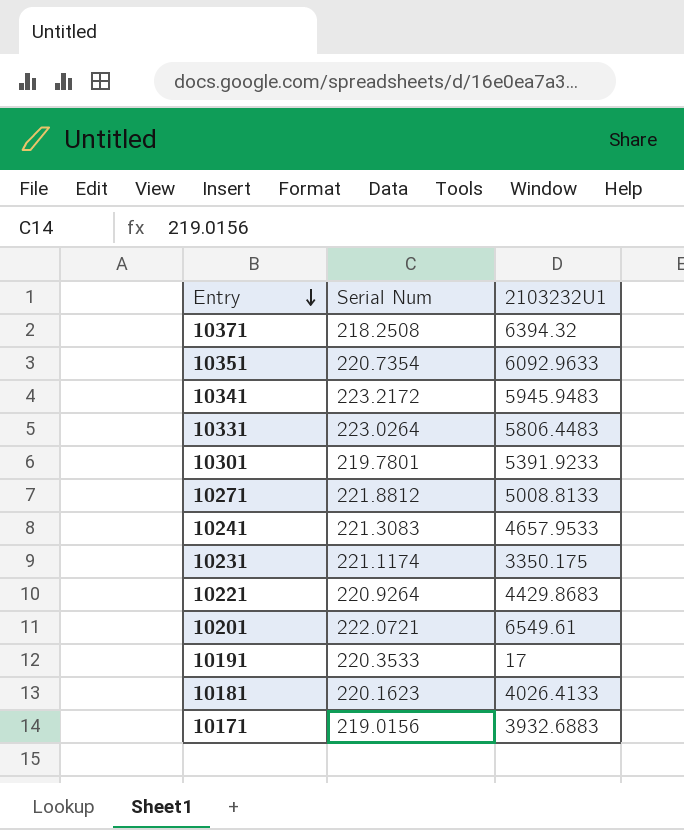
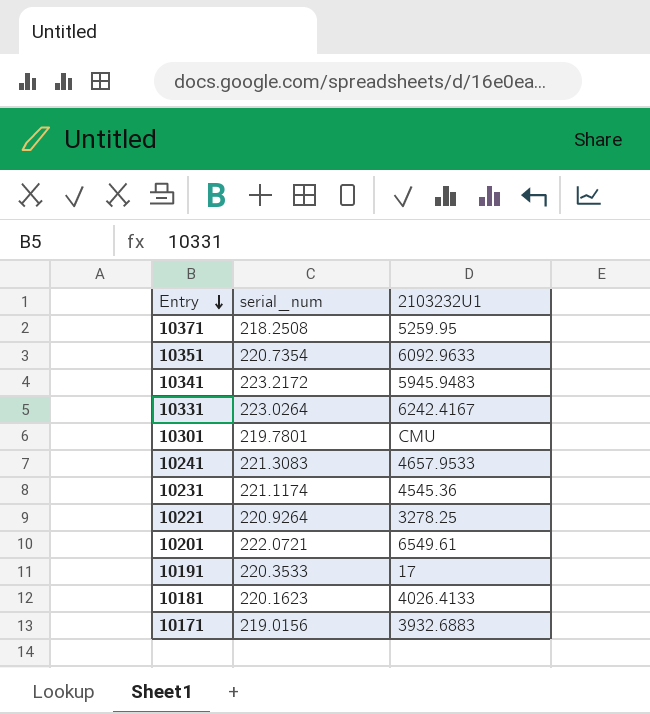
column name: Serial Num -> serial_num
row 10271: 221.8812 | 5008.8133 -> none
10371 | 2103232U1: 6394.32 -> 5259.95
10331 | 2103232U1: 5806.4483 -> 6242.4167
10301 | 2103232U1: 5391.9233 -> CMU
10231 | 2103232U1: 3350.175 -> 4545.36
10221 | 2103232U1: 4429.8683 -> 3278.25

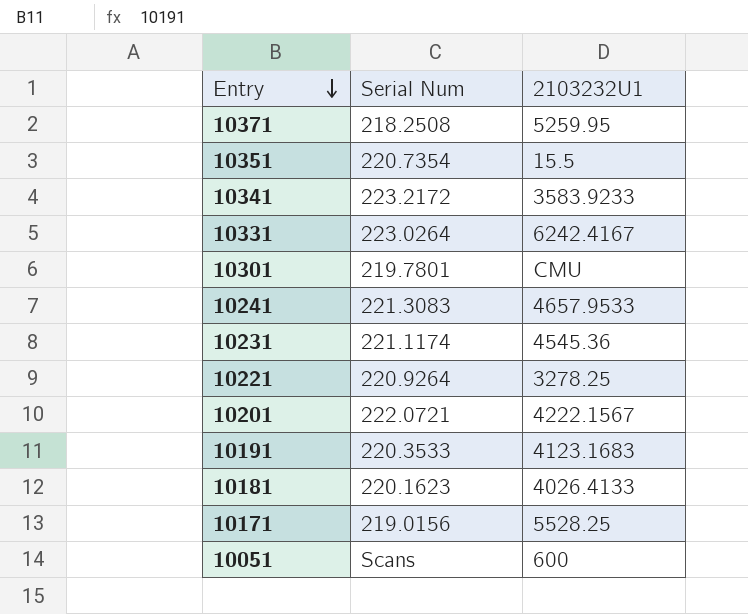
column name: serial_num -> Serial Num
10351 | 2103232U1: 6092.9633 -> 15.5
10341 | 2103232U1: 5945.9483 -> 3583.9233
10201 | 2103232U1: 6549.61 -> 4222.1567
10191 | 2103232U1: 17 -> 4123.1683
10171 | 2103232U1: 3932.6883 -> 5528.25
row 10051: none -> Scans | 600

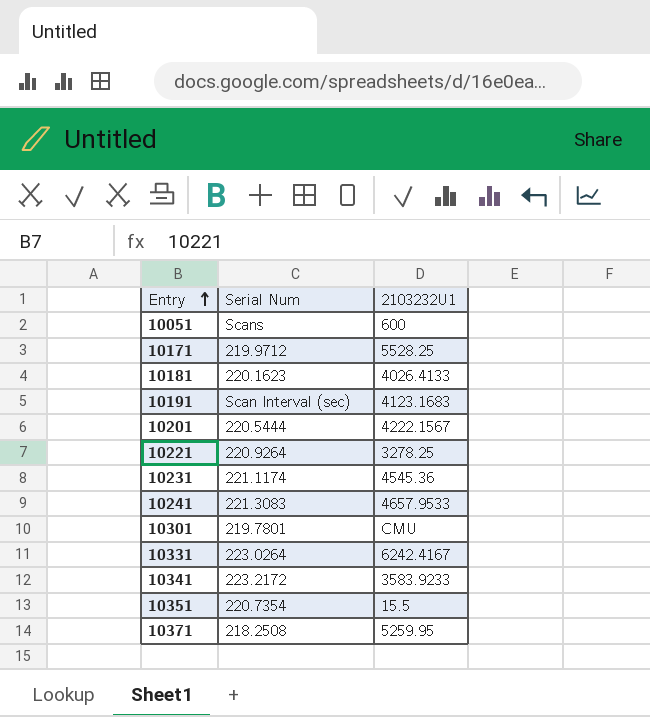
row order: Entry descending -> Entry ascending
10171 | Serial Num: 219.0156 -> 219.9712
10191 | Serial Num: 220.3533 -> Scan Interval (sec)
10201 | Serial Num: 222.0721 -> 220.5444

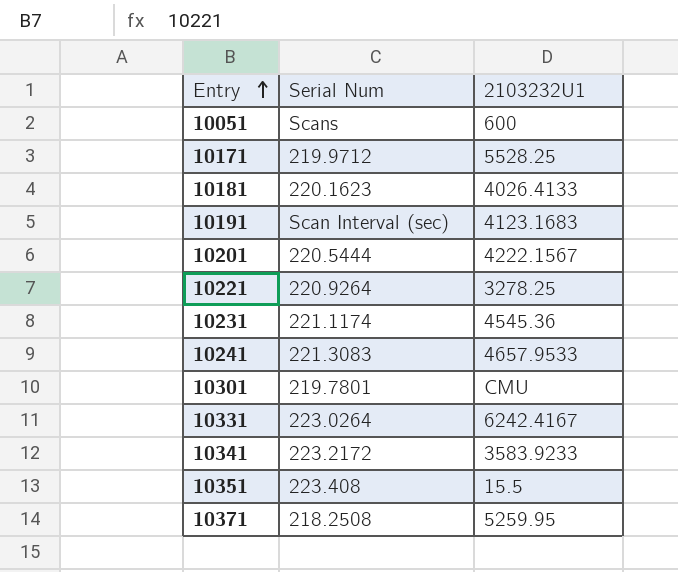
10351 | Serial Num: 220.7354 -> 223.408

